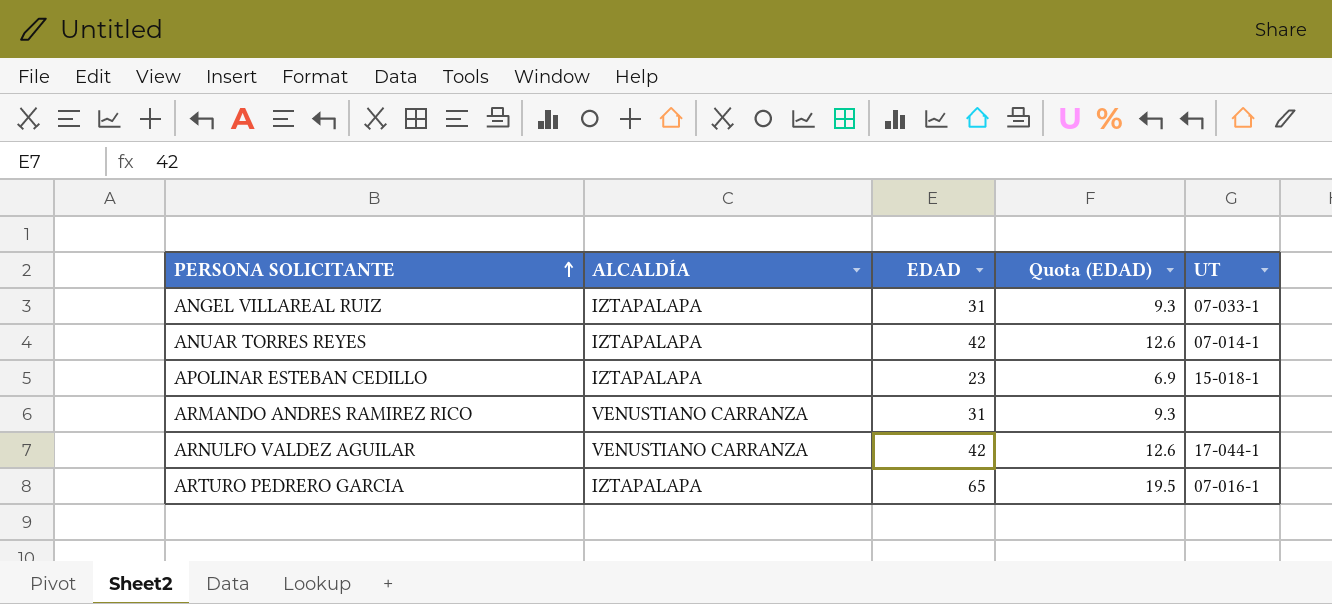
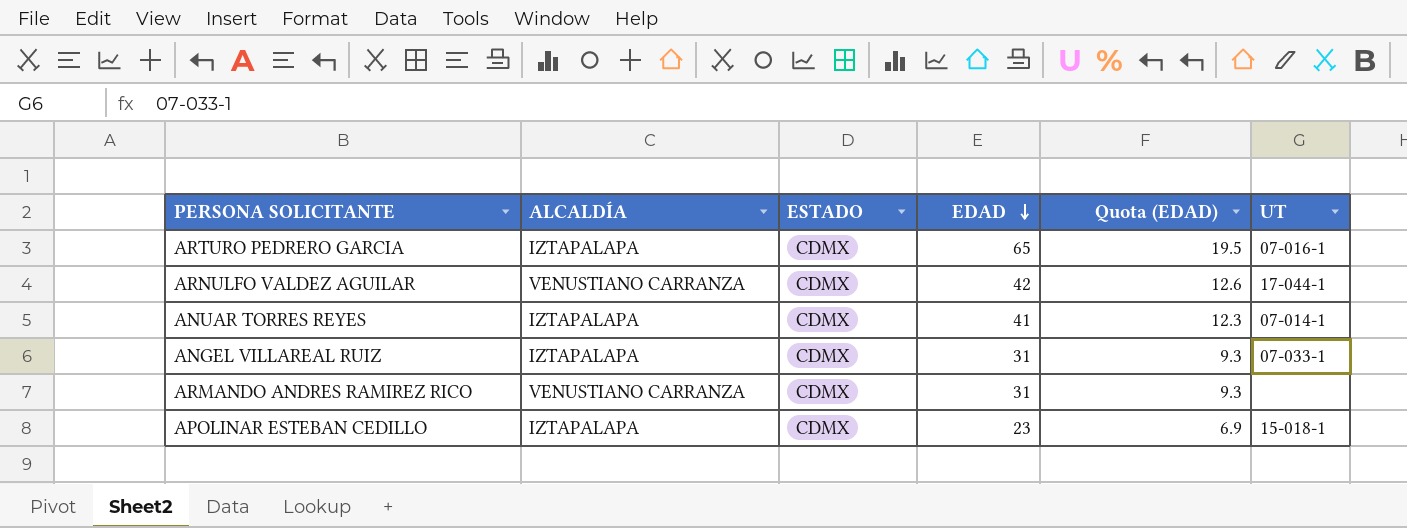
row order: PERSONA SOLICITANTE ascending -> EDAD descending
column ESTADO | position: none -> 3
ANUAR TORRES REYES | EDAD: 42 -> 41
ANUAR TORRES REYES | Quota (EDAD): 12.6 -> 12.3

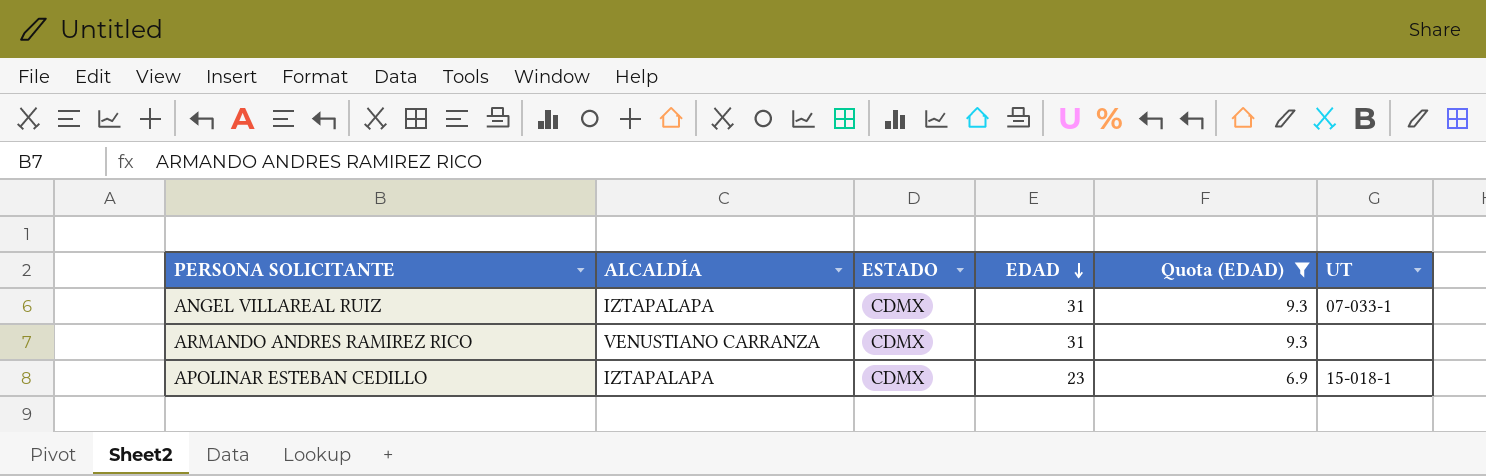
filter: none -> Quota (EDAD) <= 9.3

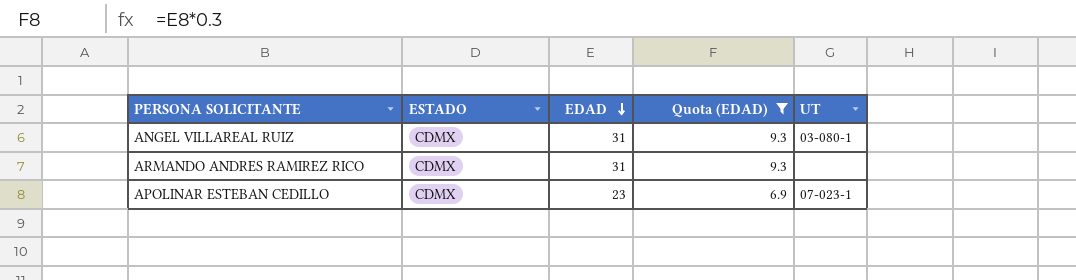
column ALCALDÍA | position: 2 -> none
ANGEL VILLAREAL RUIZ | UT: 07-033-1 -> 03-080-1
APOLINAR ESTEBAN CEDILLO | UT: 15-018-1 -> 07-023-1

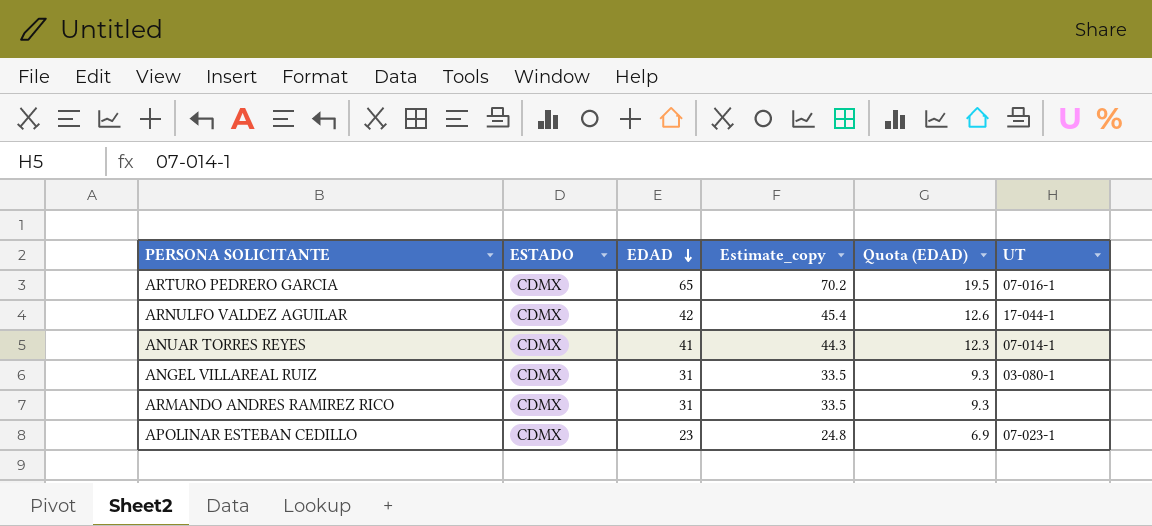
filter: Quota (EDAD) <= 9.3 -> none
column Estimate_copy | formula: none -> [EDAD] * 1.08

